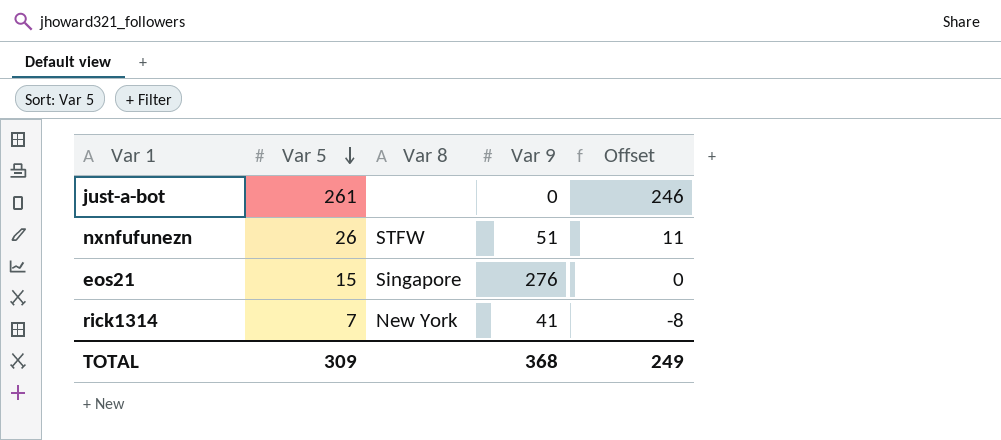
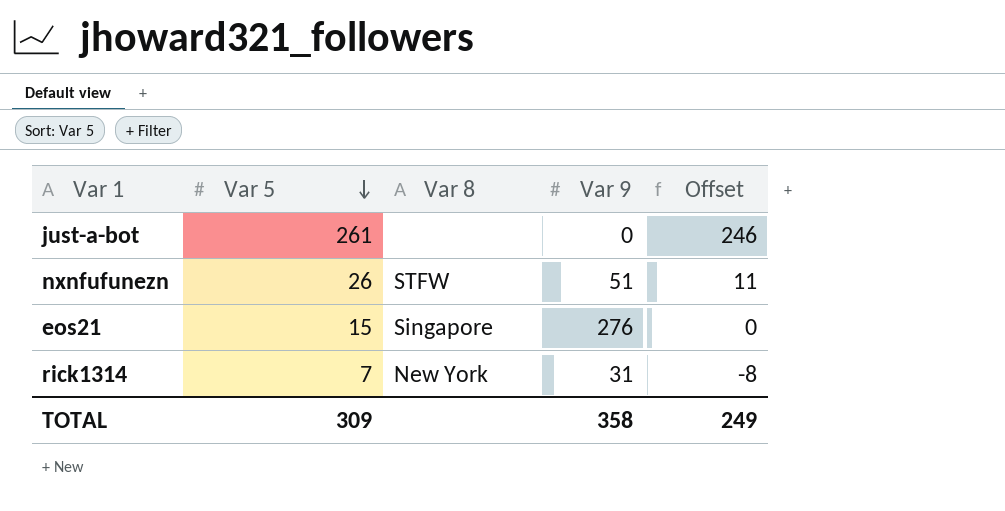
rick1314 | Var 9: 41 -> 31
TOTAL | Var 9: 368 -> 358

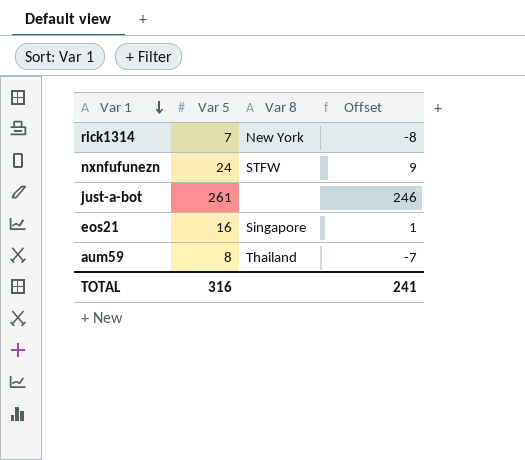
row order: Var 5 descending -> Var 1 descending
column Var 9 | position: 4 -> none
nxnfufunezn | Var 5: 26 -> 24
nxnfufunezn | Offset: 11 -> 9
eos21 | Var 5: 15 -> 16
eos21 | Offset: 0 -> 1
row aum59: none -> 8 | Thailand | -7
TOTAL | Var 5: 309 -> 316
TOTAL | Offset: 249 -> 241

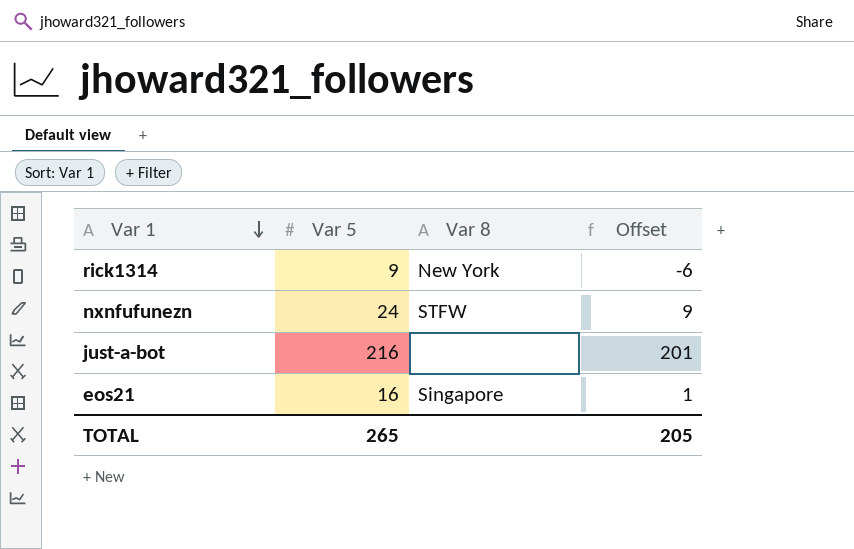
row aum59: 8 | Thailand | -7 -> none
rick1314 | Var 5: 7 -> 9
rick1314 | Offset: -8 -> -6
just-a-bot | Var 5: 261 -> 216
just-a-bot | Offset: 246 -> 201
TOTAL | Var 5: 316 -> 265
TOTAL | Offset: 241 -> 205

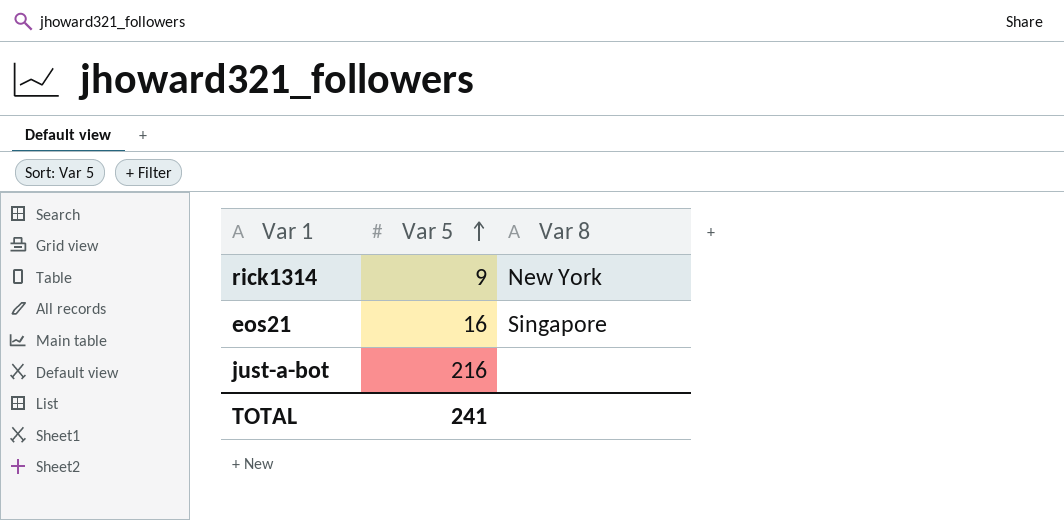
row order: Var 1 descending -> Var 5 ascending
column Offset | formula: [Var 5] - 15 -> none
row nxnfufunezn: 24 | STFW | 9 -> none
TOTAL | Var 5: 265 -> 241

